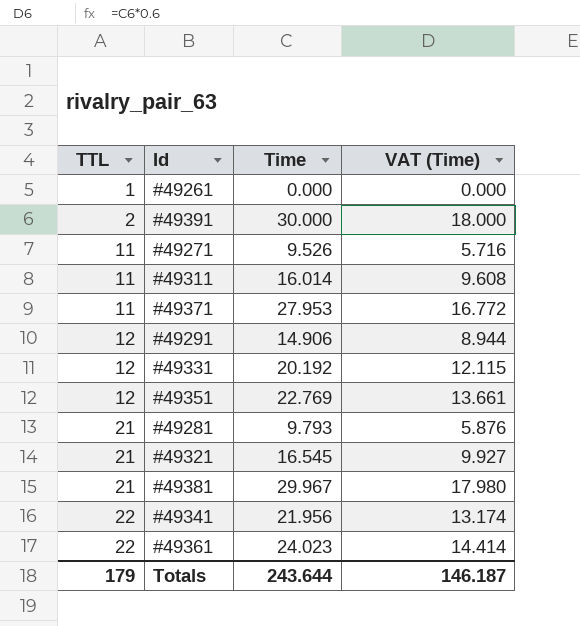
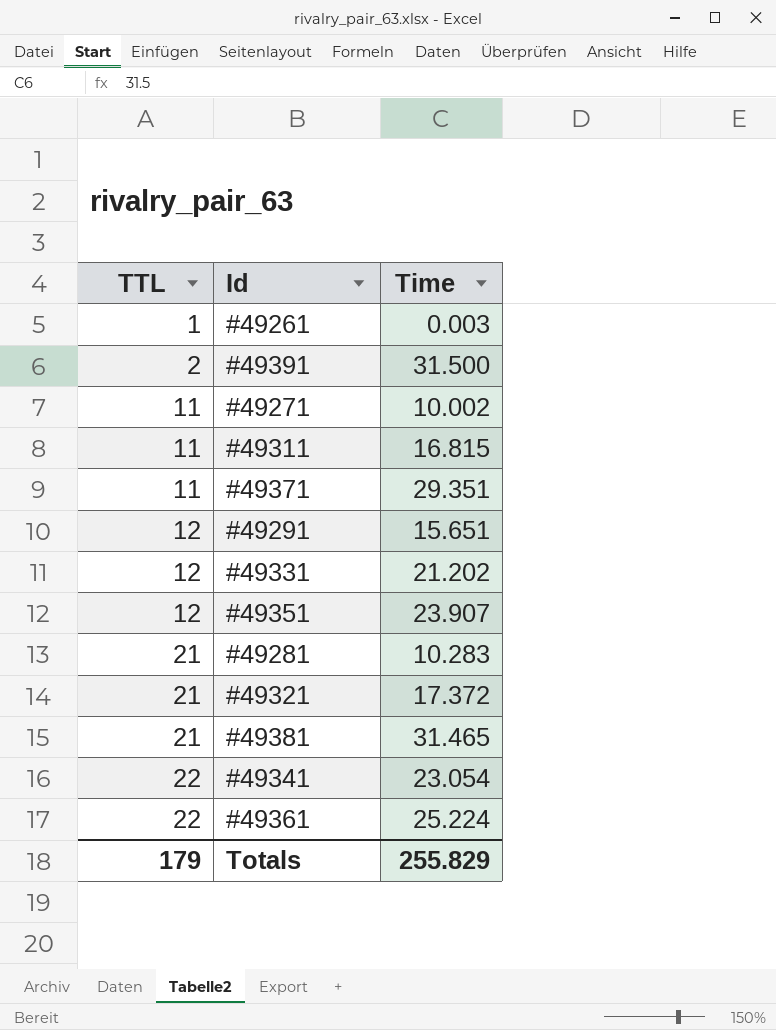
column VAT (Time) | formula: [Time] * 0.6 -> none
#49261 | Time: 0.000 -> 0.003
#49391 | Time: 30.000 -> 31.500
#49271 | Time: 9.526 -> 10.002
#49311 | Time: 16.014 -> 16.815
#49371 | Time: 27.953 -> 29.351
#49291 | Time: 14.906 -> 15.651
#49331 | Time: 20.192 -> 21.202
#49351 | Time: 22.769 -> 23.907
#49281 | Time: 9.793 -> 10.283
#49321 | Time: 16.545 -> 17.372
#49381 | Time: 29.967 -> 31.465
#49341 | Time: 21.956 -> 23.054
#49361 | Time: 24.023 -> 25.224
Totals | Time: 243.644 -> 255.829

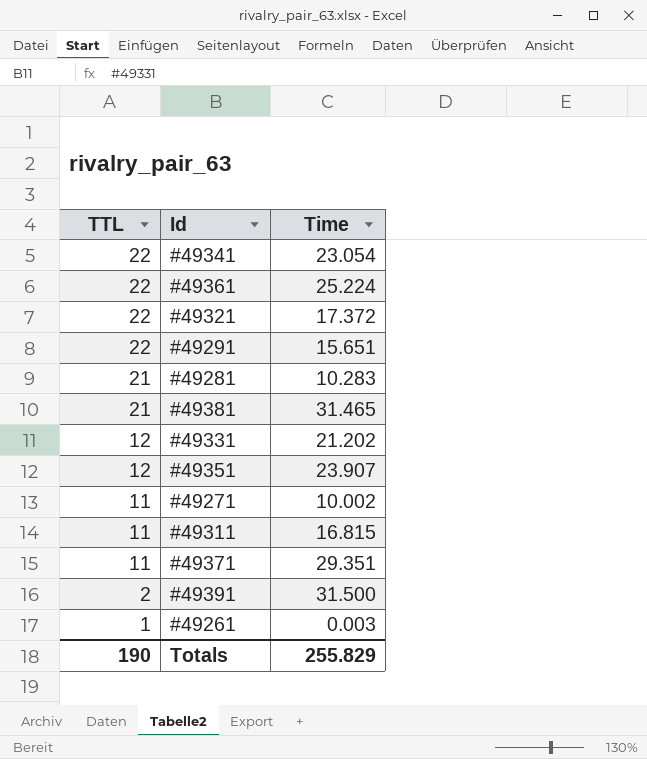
row order: TTL ascending -> TTL descending
#49321 | TTL: 21 -> 22
#49291 | TTL: 12 -> 22
Totals | TTL: 179 -> 190

